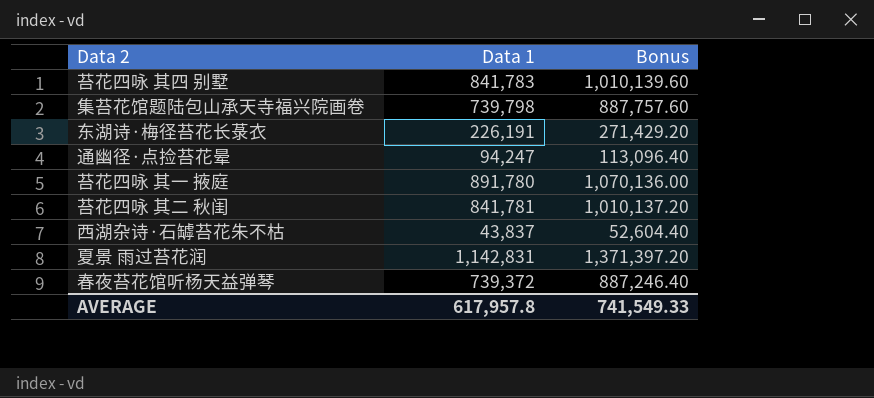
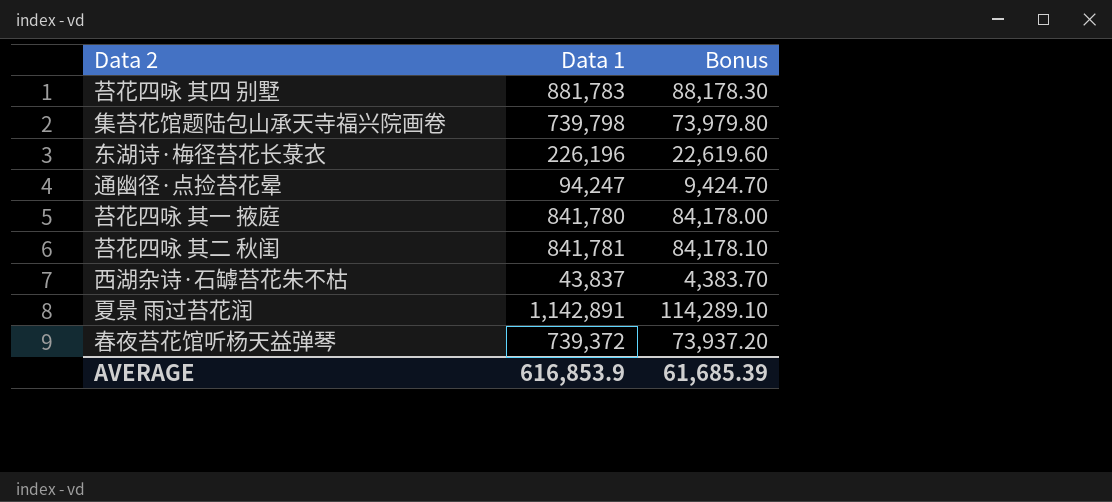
column Bonus | formula: [Data 1] * 1.2 -> [Data 1] * 0.1
苔花四咏 其四 别墅 | Data 1: 841,783 -> 881,783
东湖诗·梅径苔花长菉衣 | Data 1: 226,191 -> 226,196
苔花四咏 其一 掖庭 | Data 1: 891,780 -> 841,780
夏景 雨过苔花润 | Data 1: 1,142,831 -> 1,142,891
AVERAGE | Data 1: 617,957.8 -> 616,853.9
AVERAGE | Bonus: 741,549.33 -> 61,685.39

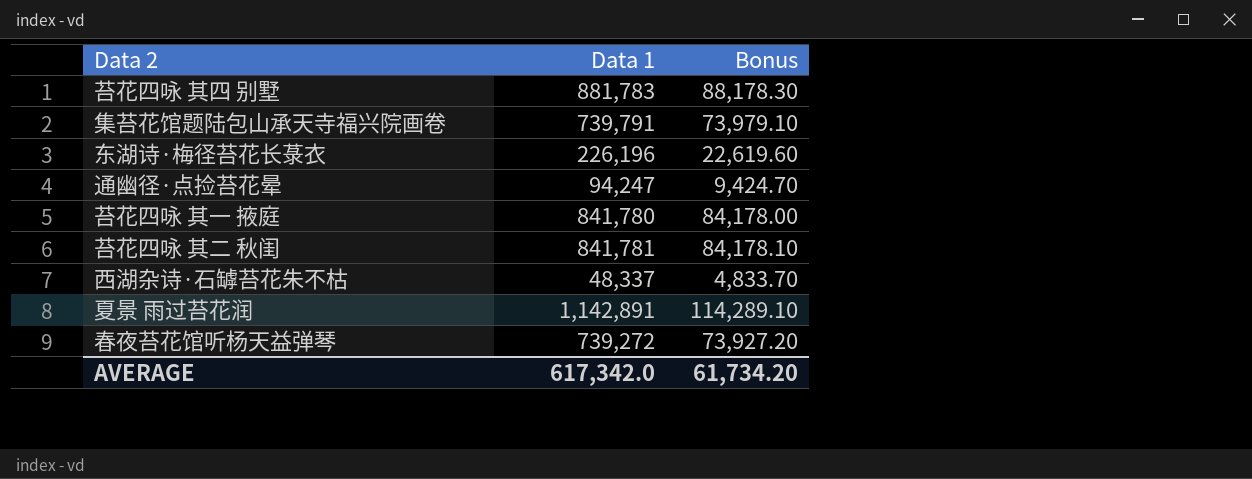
集苔花馆题陆包山承天寺福兴院画卷 | Data 1: 739,798 -> 739,791
集苔花馆题陆包山承天寺福兴院画卷 | Bonus: 73,979.80 -> 73,979.10
西湖杂诗·石罅苔花朱不枯 | Data 1: 43,837 -> 48,337
西湖杂诗·石罅苔花朱不枯 | Bonus: 4,383.70 -> 4,833.70
春夜苔花馆听杨天益弹琴 | Data 1: 739,372 -> 739,272
春夜苔花馆听杨天益弹琴 | Bonus: 73,937.20 -> 73,927.20
AVERAGE | Data 1: 616,853.9 -> 617,342.0
AVERAGE | Bonus: 61,685.39 -> 61,734.20

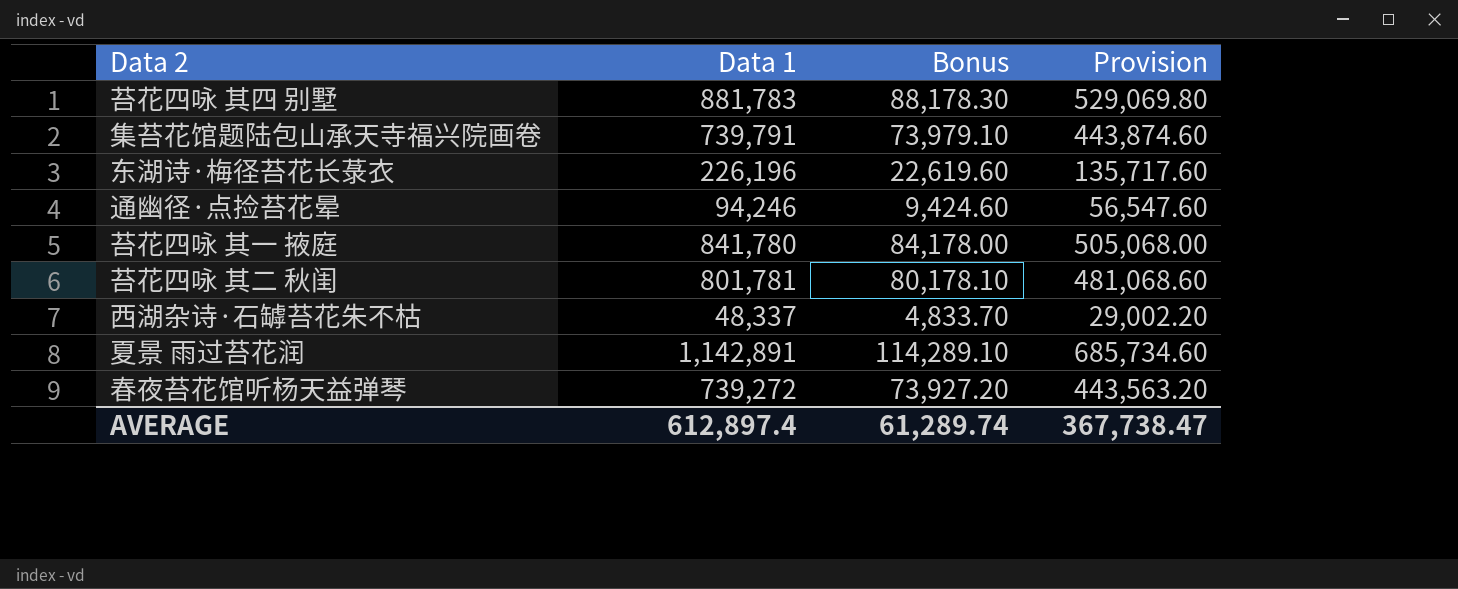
column Provision | formula: none -> [Data 1] * 0.6
通幽径·点捡苔花晕 | Data 1: 94,247 -> 94,246
通幽径·点捡苔花晕 | Bonus: 9,424.70 -> 9,424.60
苔花四咏 其二 秋闺 | Data 1: 841,781 -> 801,781
苔花四咏 其二 秋闺 | Bonus: 84,178.10 -> 80,178.10
AVERAGE | Data 1: 617,342.0 -> 612,897.4
AVERAGE | Bonus: 61,734.20 -> 61,289.74

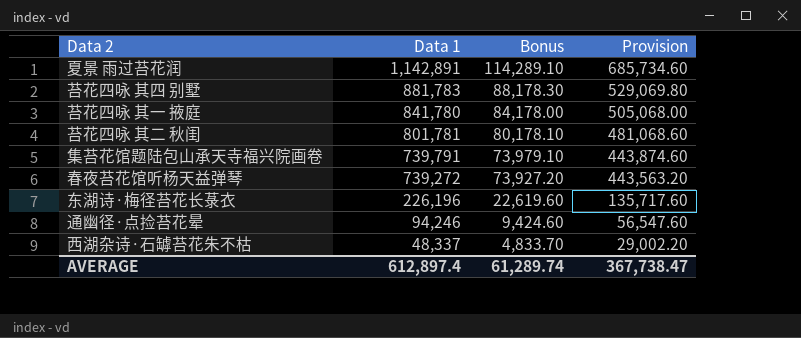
row order: none -> Data 1 descending

